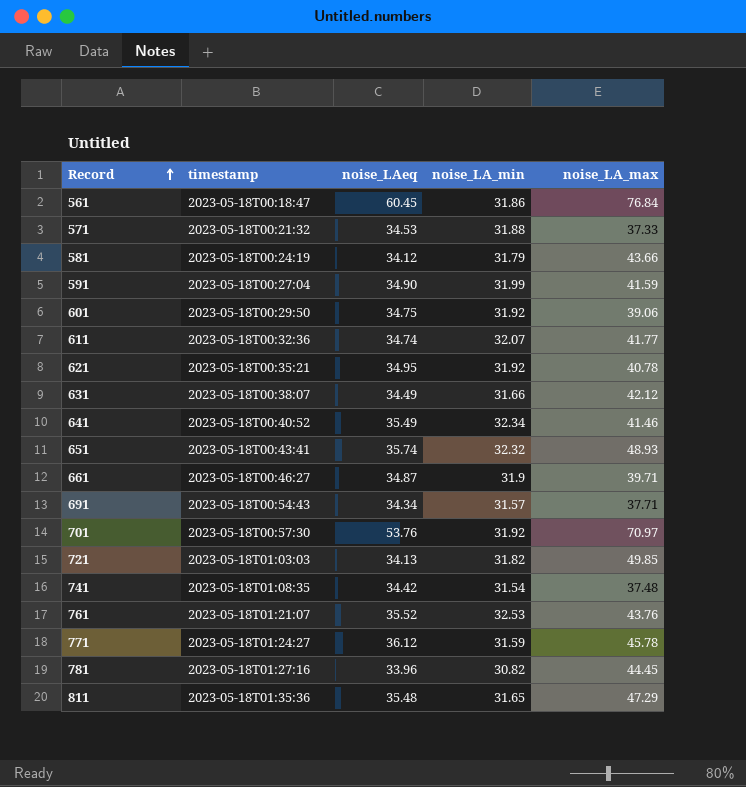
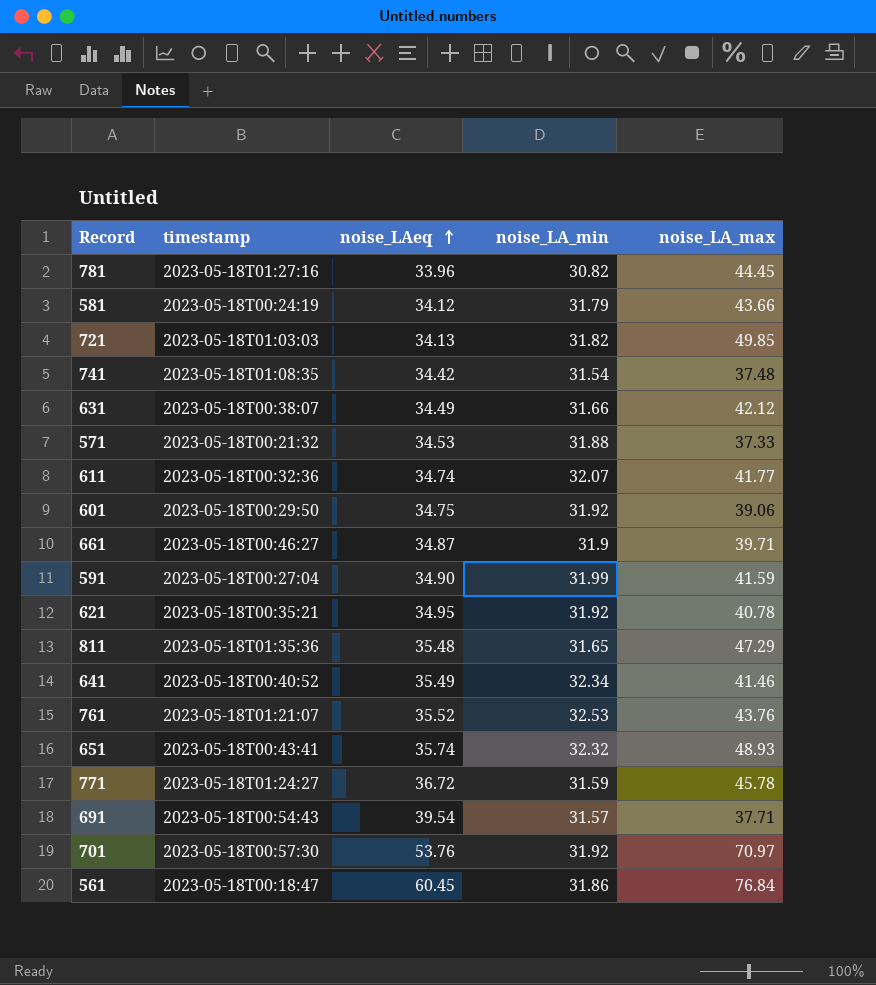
row order: Record ascending -> noise_LAeq ascending
771 | noise_LAeq: 36.12 -> 36.72
691 | noise_LAeq: 34.34 -> 39.54

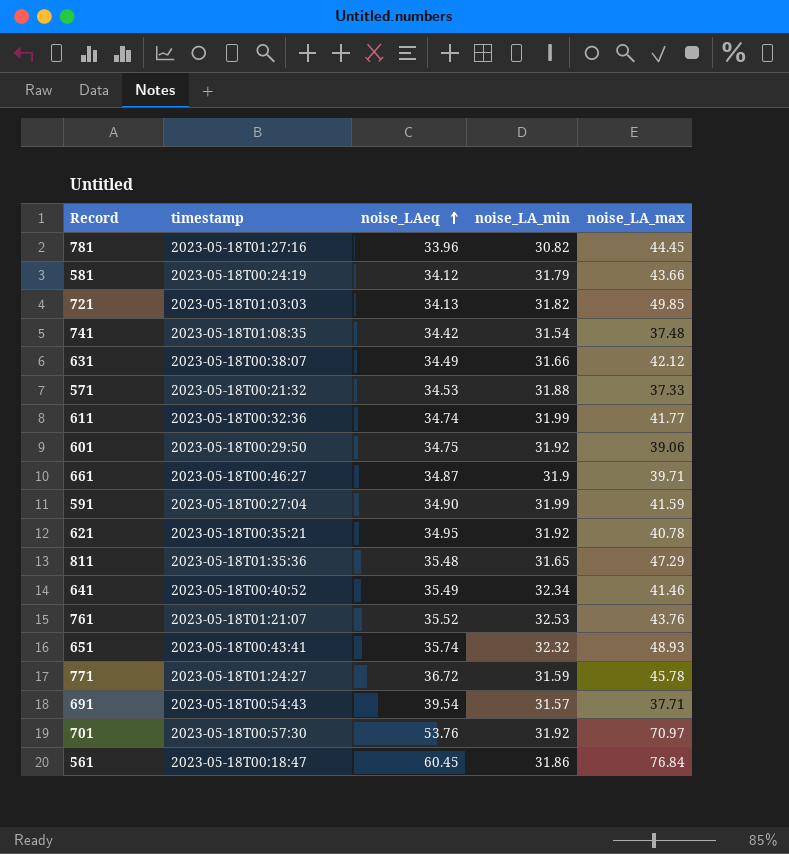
611 | noise_LA_min: 32.07 -> 31.99

